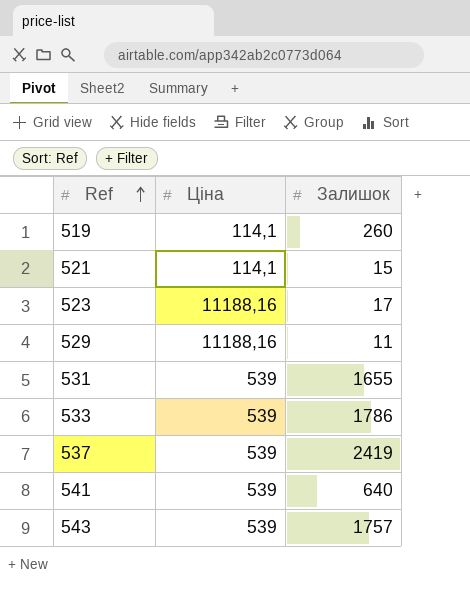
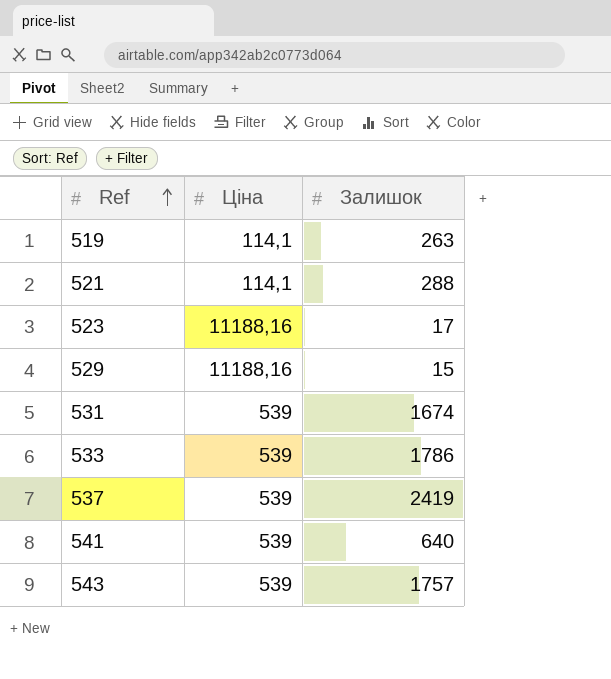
519 | Залишок: 260 -> 263
521 | Залишок: 15 -> 288
529 | Залишок: 11 -> 15
531 | Залишок: 1655 -> 1674

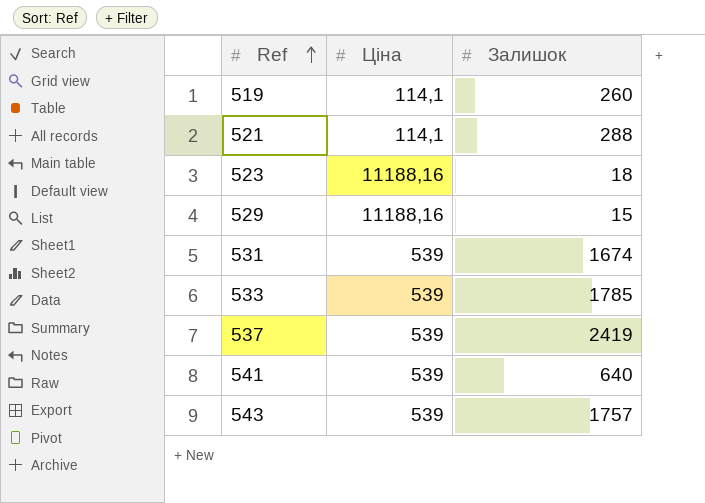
519 | Залишок: 263 -> 260
523 | Залишок: 17 -> 18
533 | Залишок: 1786 -> 1785

